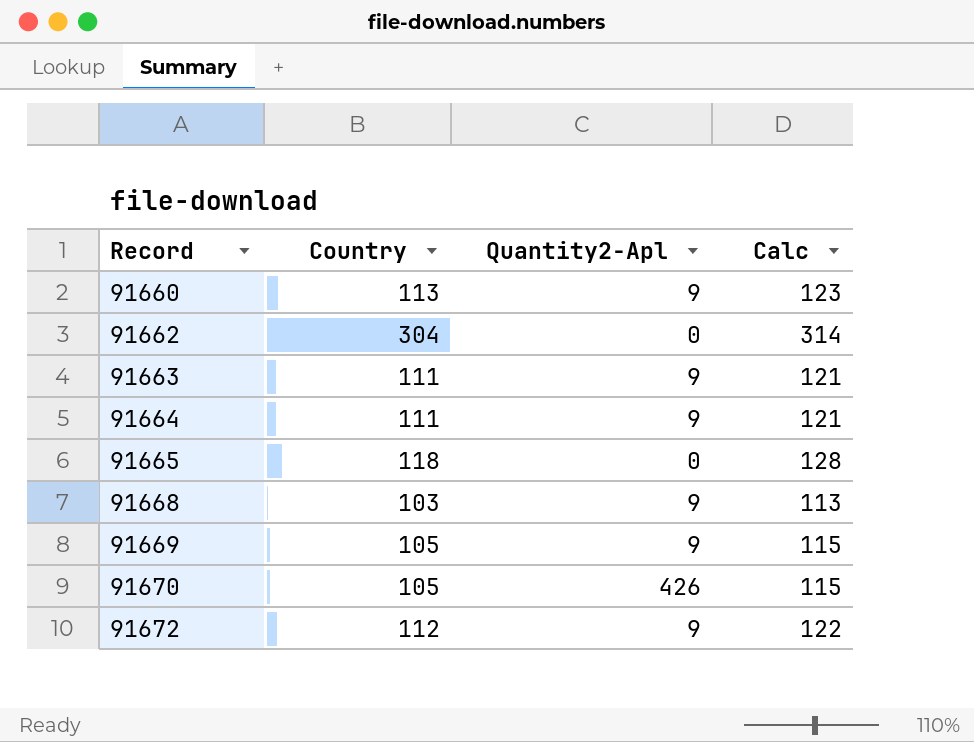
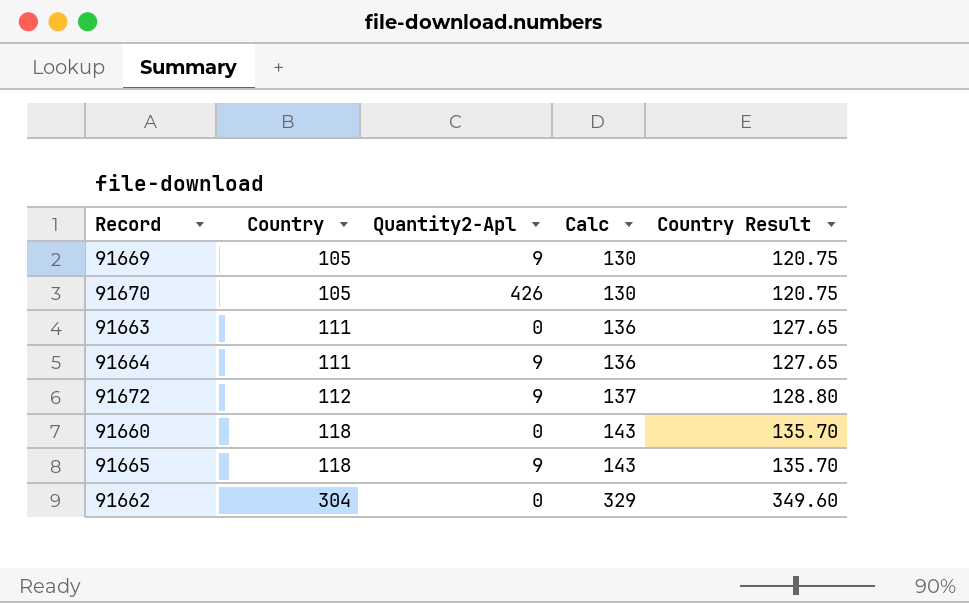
row order: Record ascending -> Country ascending
column Calc | formula: [Country] + 10 -> [Country] + 25
column Country Result | formula: none -> [Country] * 1.15
row 91668: 103 | 9 | 113 -> none
91663 | Quantity2-Apl: 9 -> 0
91660 | Country: 113 -> 118
91660 | Quantity2-Apl: 9 -> 0
91665 | Quantity2-Apl: 0 -> 9

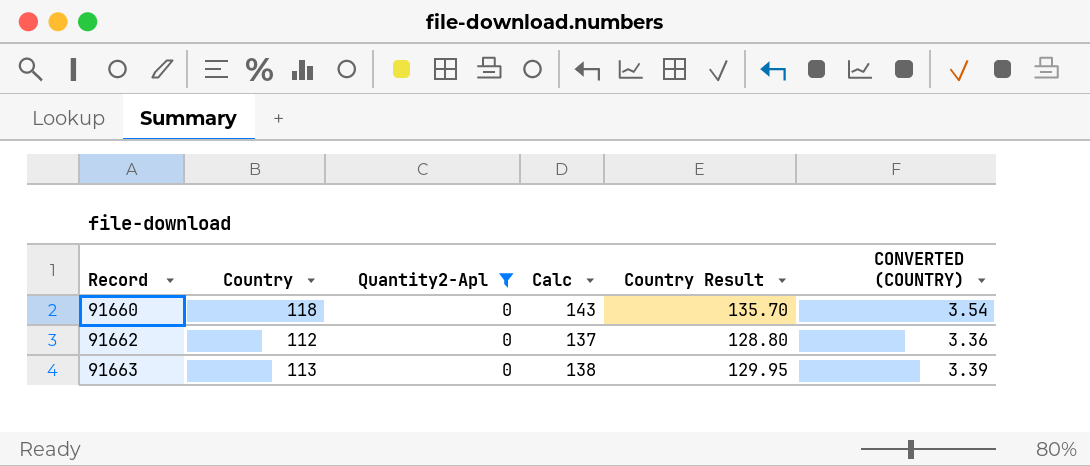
filter: none -> Quantity2-Apl = 0
row order: Country ascending -> Record ascending
column CONVERTED (COUNTRY) | formula: none -> [Country] * 0.03
91662 | Country: 304 -> 112
91662 | Calc: 329 -> 137
91662 | Country Result: 349.60 -> 128.80
91663 | Country: 111 -> 113
91663 | Calc: 136 -> 138
91663 | Country Result: 127.65 -> 129.95

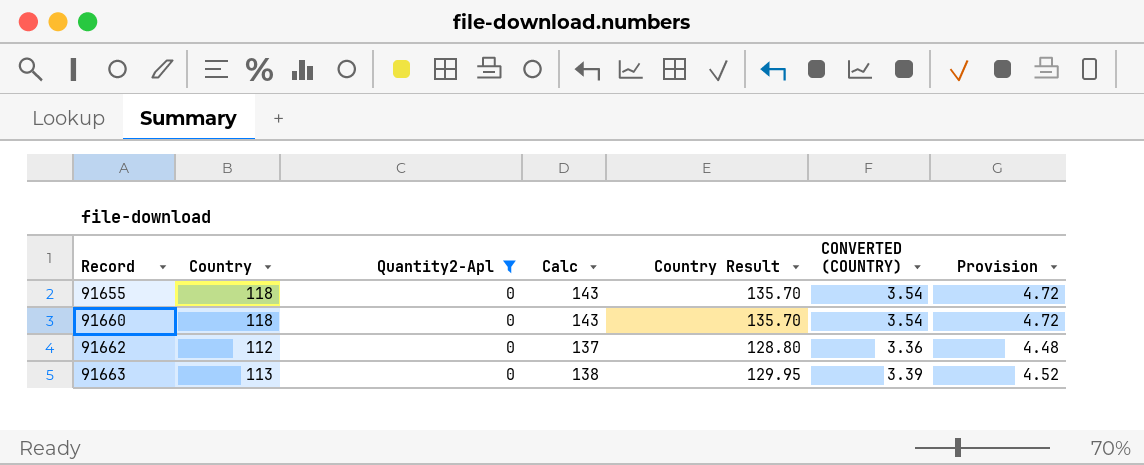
column Provision | formula: none -> [Country] * 0.04
row 91655: none -> 118 | 0 | 143 | 135.70 | 3.54 | 4.72

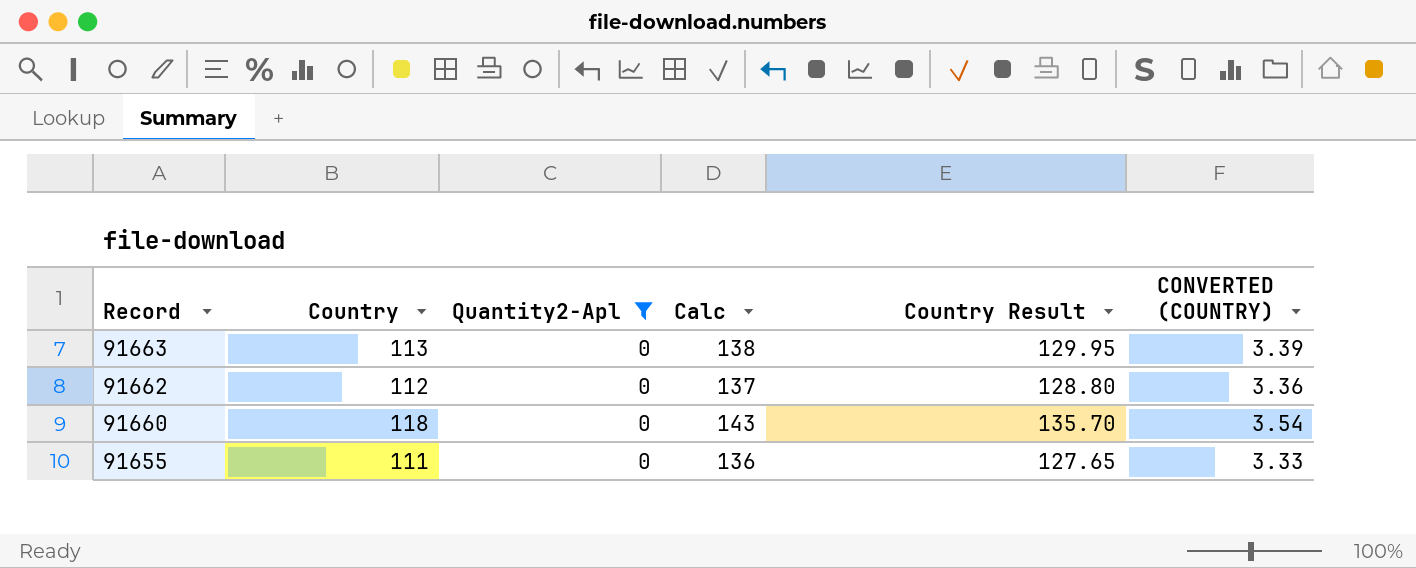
row order: Record ascending -> Record descending
column Provision | formula: [Country] * 0.04 -> none
91655 | Country: 118 -> 111
91655 | Calc: 143 -> 136
91655 | Country Result: 135.70 -> 127.65
91655 | CONVERTED (COUNTRY): 3.54 -> 3.33

